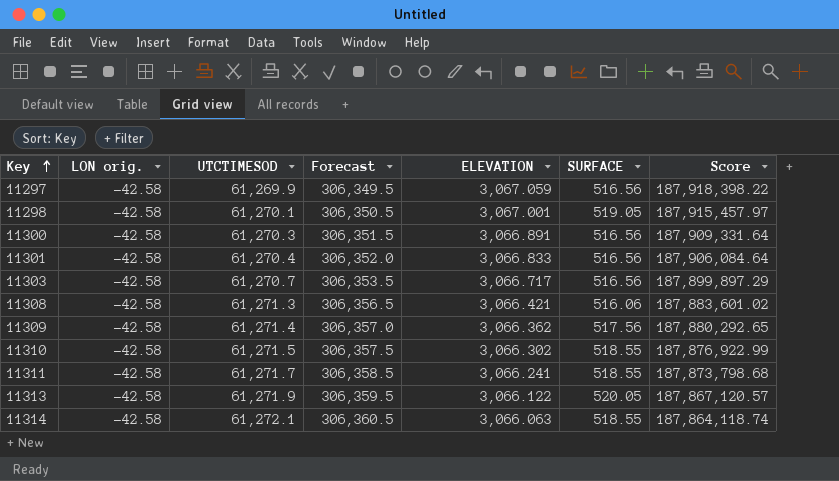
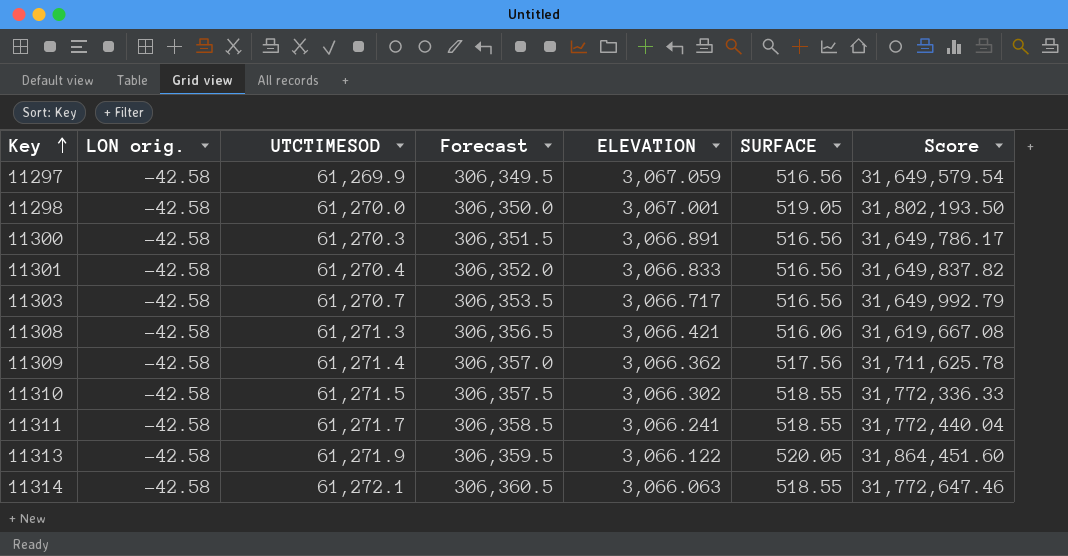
column Score | formula: [UTCTIMESOD] * [ELEVATION] -> [UTCTIMESOD] * [SURFACE]
11298 | UTCTIMESOD: 61,270.1 -> 61,270.0
11298 | Forecast: 306,350.5 -> 306,350.0

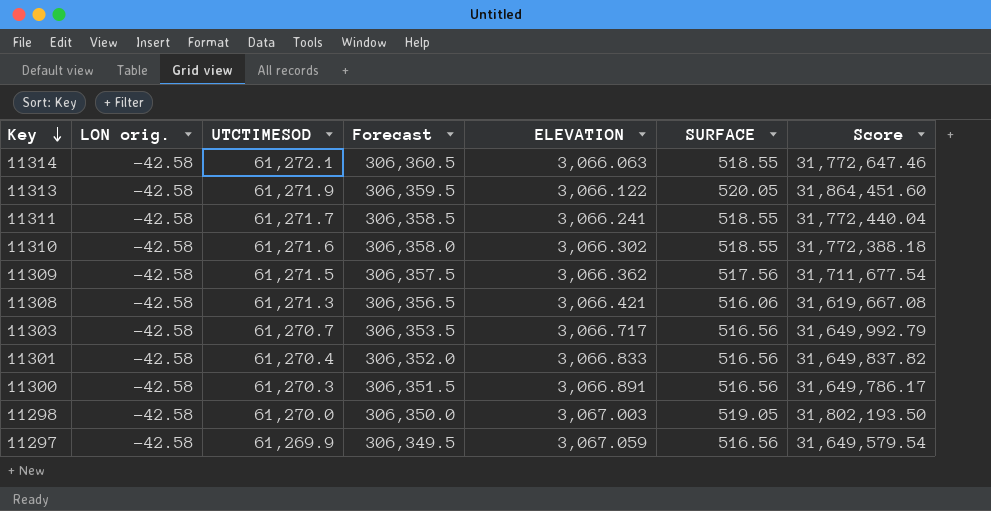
row order: Key ascending -> Key descending
11310 | UTCTIMESOD: 61,271.5 -> 61,271.6
11310 | Forecast: 306,357.5 -> 306,358.0
11310 | Score: 31,772,336.33 -> 31,772,388.18
11309 | UTCTIMESOD: 61,271.4 -> 61,271.5
11309 | Forecast: 306,357.0 -> 306,357.5
11309 | Score: 31,711,625.78 -> 31,711,677.54
11298 | ELEVATION: 3,067.001 -> 3,067.003

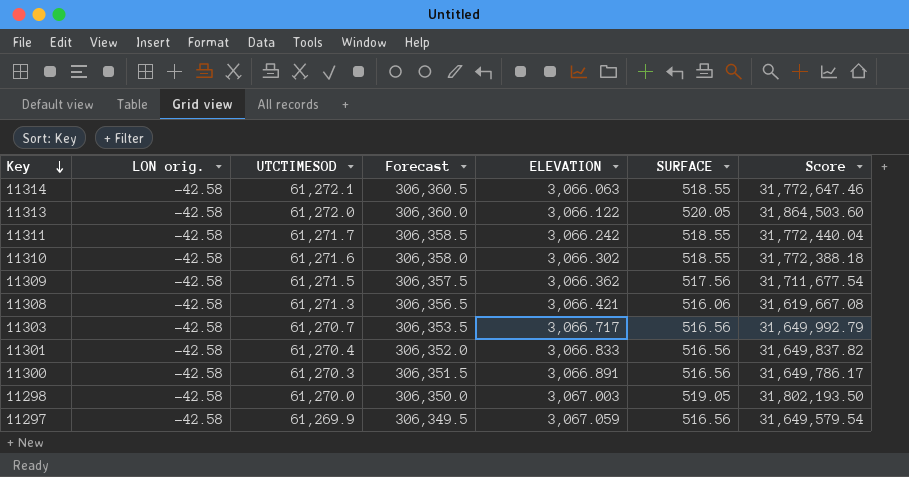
11313 | UTCTIMESOD: 61,271.9 -> 61,272.0
11313 | Forecast: 306,359.5 -> 306,360.0
11313 | Score: 31,864,451.60 -> 31,864,503.60
11311 | ELEVATION: 3,066.241 -> 3,066.242

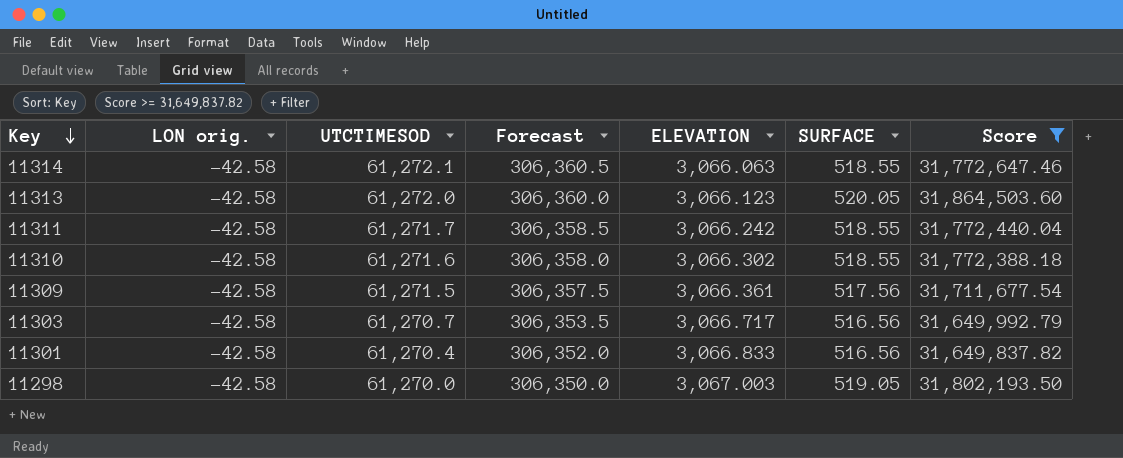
filter: none -> Score >= 31,649,837.82
11313 | ELEVATION: 3,066.122 -> 3,066.123
11309 | ELEVATION: 3,066.362 -> 3,066.361

